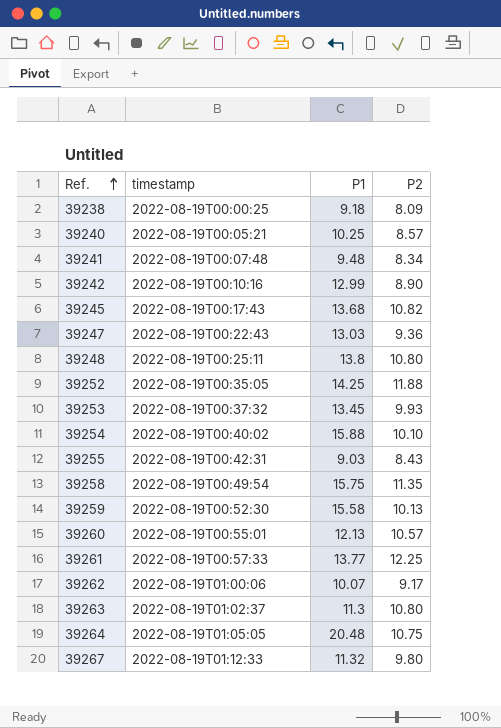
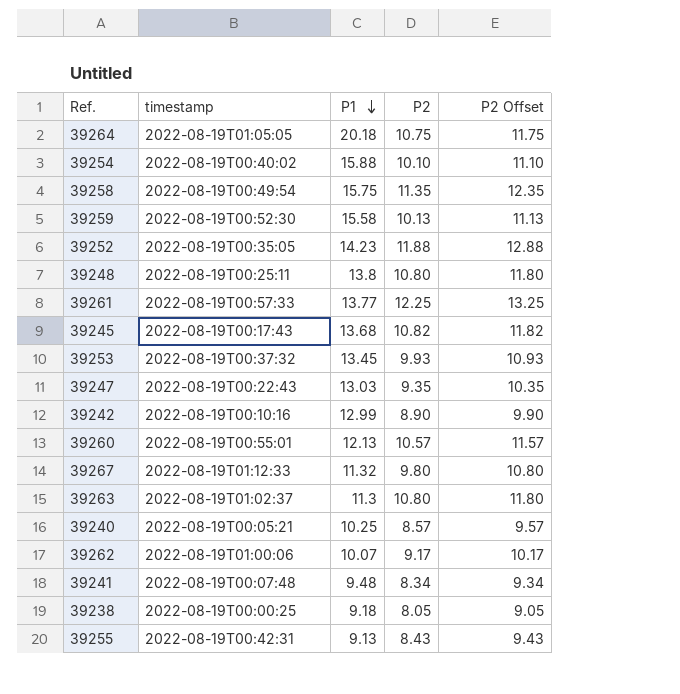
row order: Ref. ascending -> P1 descending
column P2 Offset | formula: none -> [P2] + 1
39264 | P1: 20.48 -> 20.18
39252 | P1: 14.25 -> 14.23
39247 | P2: 9.36 -> 9.35
39238 | P2: 8.09 -> 8.05
39255 | P1: 9.03 -> 9.13

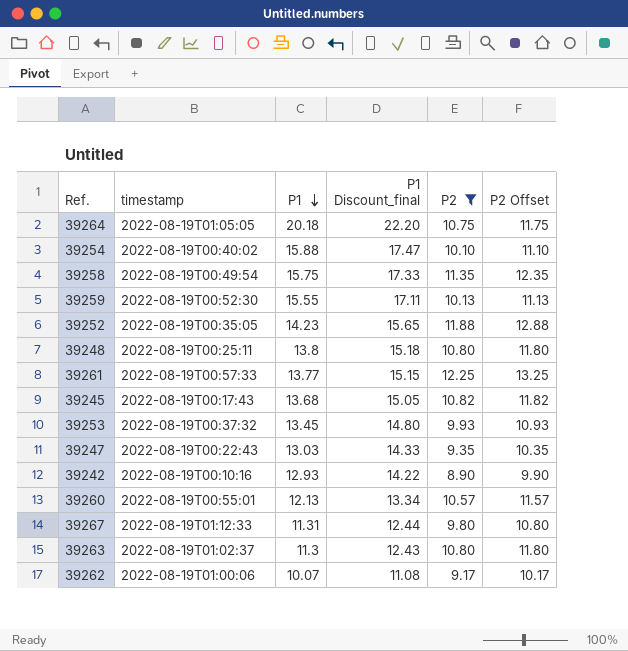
filter: none -> P2 >= 8.90
column P1 Discount_final | formula: none -> [P1] * 1.1
39259 | P1: 15.58 -> 15.55
39242 | P1: 12.99 -> 12.93
39267 | P1: 11.32 -> 11.31

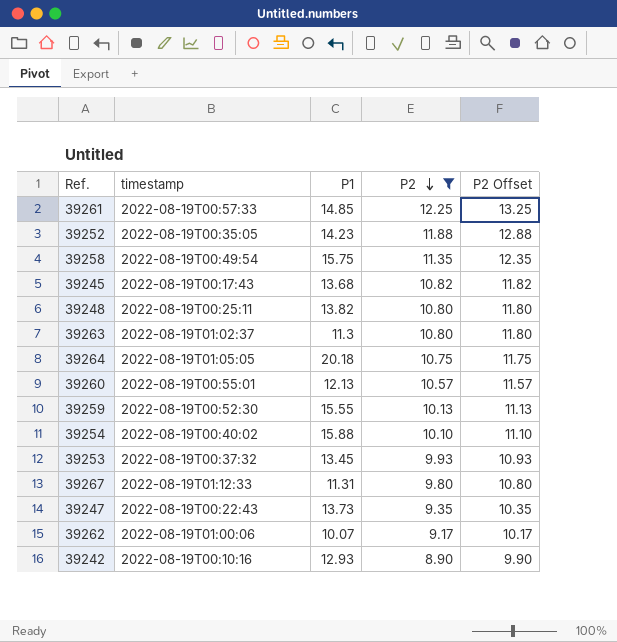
row order: P1 descending -> P2 descending
column P1 Discount_final | formula: [P1] * 1.1 -> none
39261 | P1: 13.77 -> 14.85
39248 | P1: 13.8 -> 13.82
39247 | P1: 13.03 -> 13.73

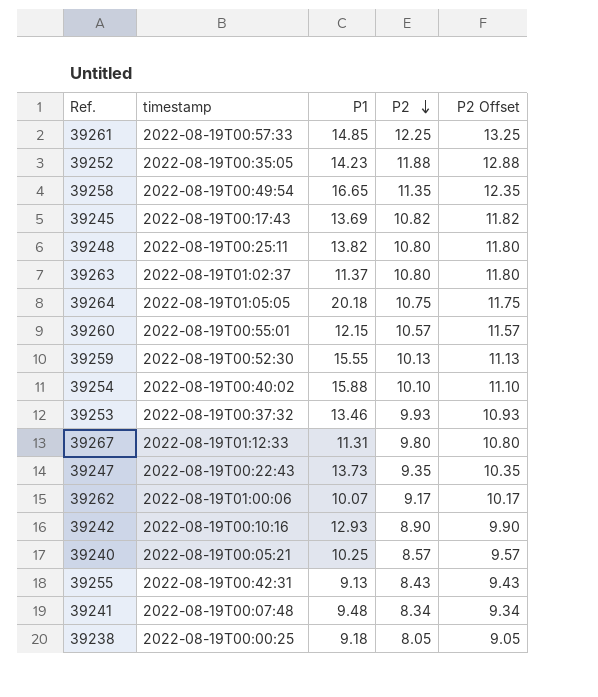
filter: P2 >= 8.90 -> none
39258 | P1: 15.75 -> 16.65
39245 | P1: 13.68 -> 13.69
39263 | P1: 11.3 -> 11.37
39260 | P1: 12.13 -> 12.15
39253 | P1: 13.45 -> 13.46

